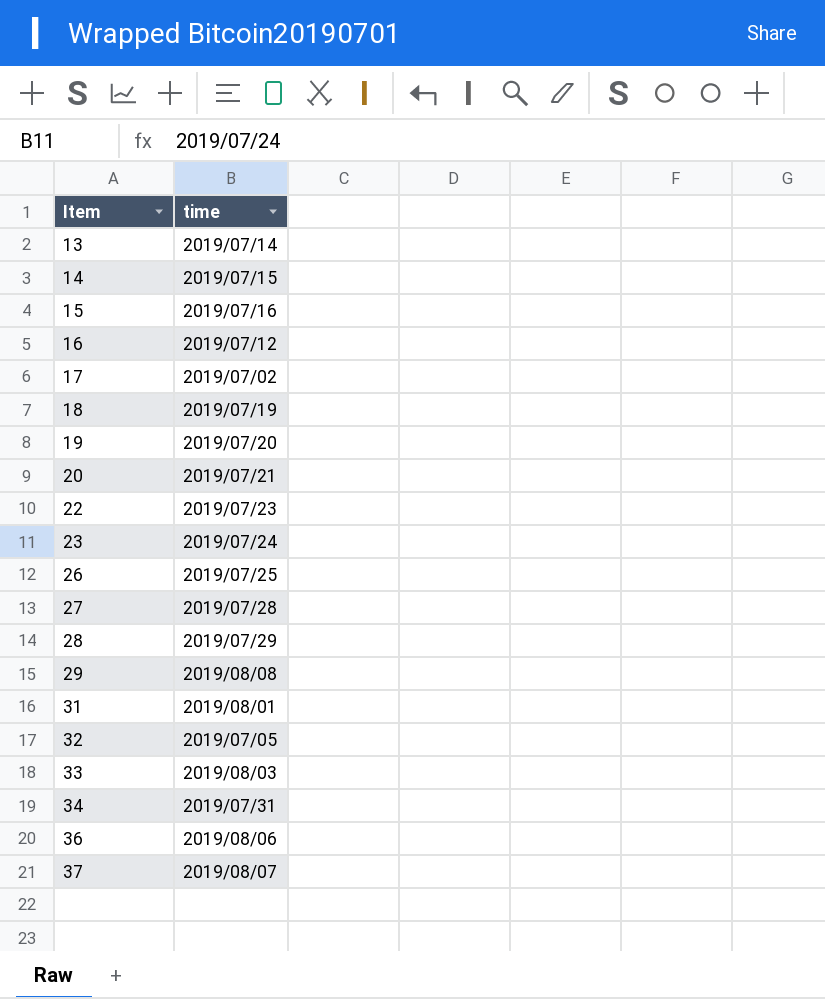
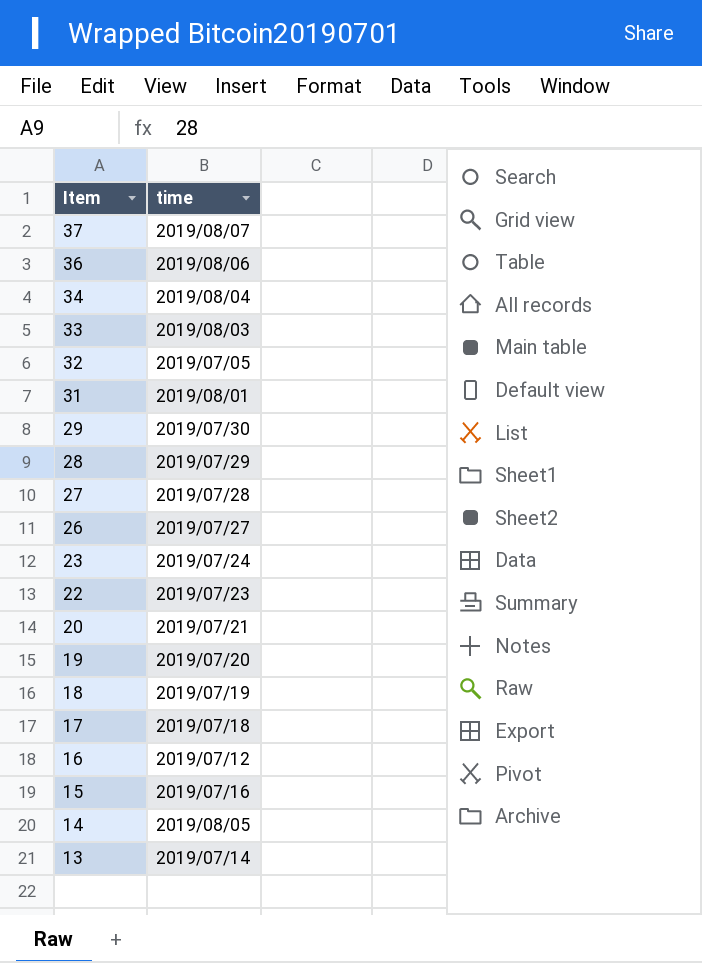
row order: Item ascending -> Item descending
34 | time: 2019/07/31 -> 2019/08/04
29 | time: 2019/08/08 -> 2019/07/30
26 | time: 2019/07/25 -> 2019/07/27
17 | time: 2019/07/02 -> 2019/07/18
14 | time: 2019/07/15 -> 2019/08/05

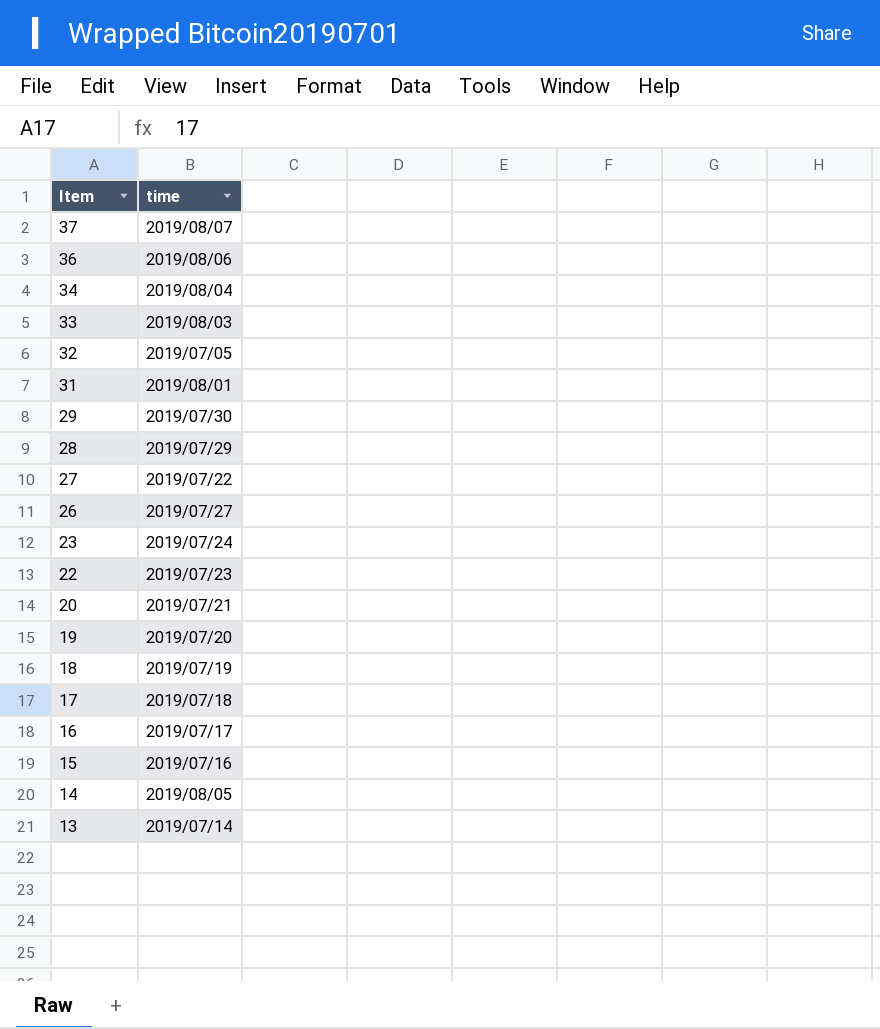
27 | time: 2019/07/28 -> 2019/07/22
16 | time: 2019/07/12 -> 2019/07/17

